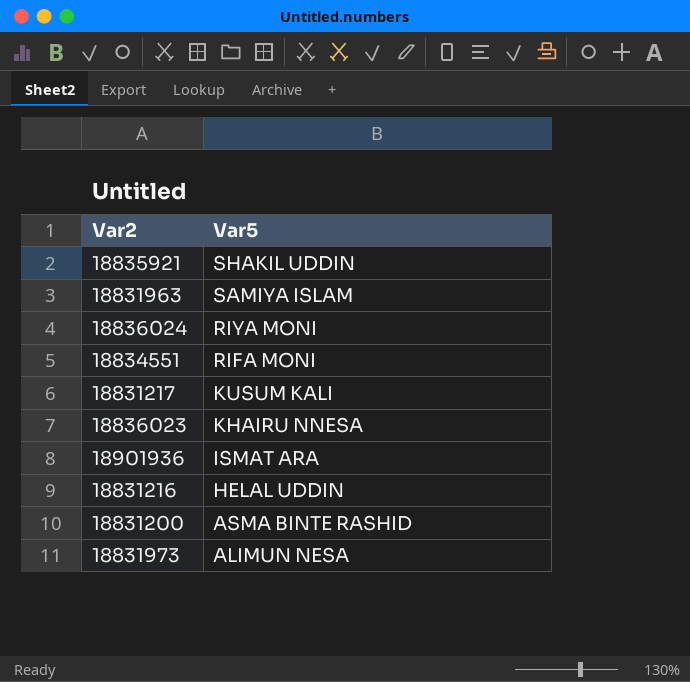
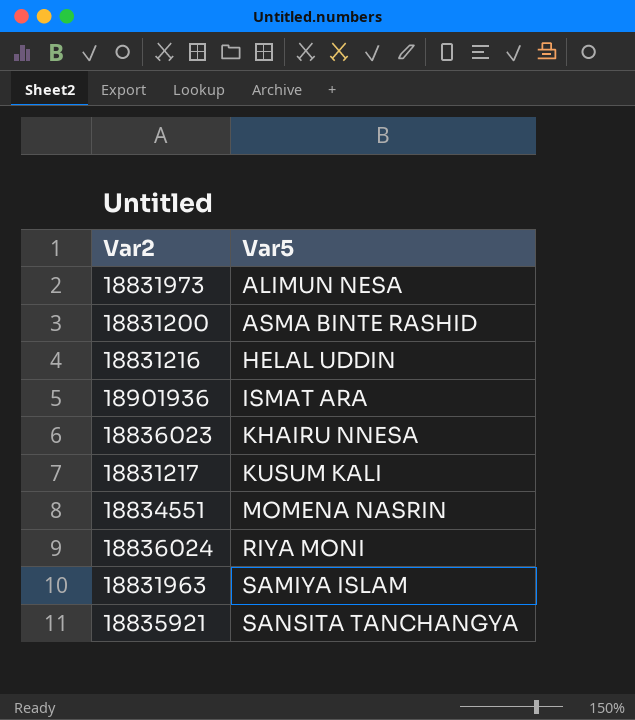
row order: Var5 descending -> Var5 ascending
18834551 | Var5: RIFA MONI -> MOMENA NASRIN
18835921 | Var5: SHAKIL UDDIN -> SANSITA TANCHANGYA

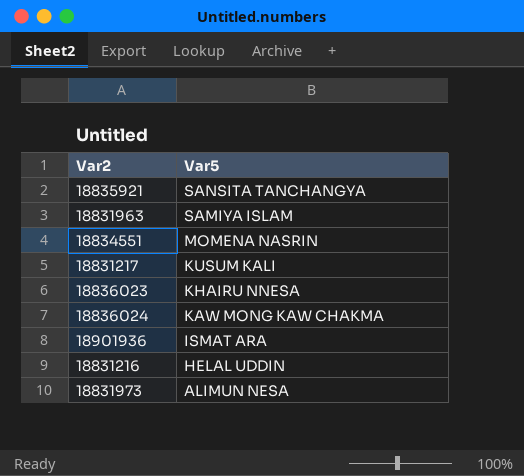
row order: Var5 ascending -> Var5 descending
row 18831200: ASMA BINTE RASHID -> none
18836024 | Var5: RIYA MONI -> KAW MONG KAW CHAKMA

